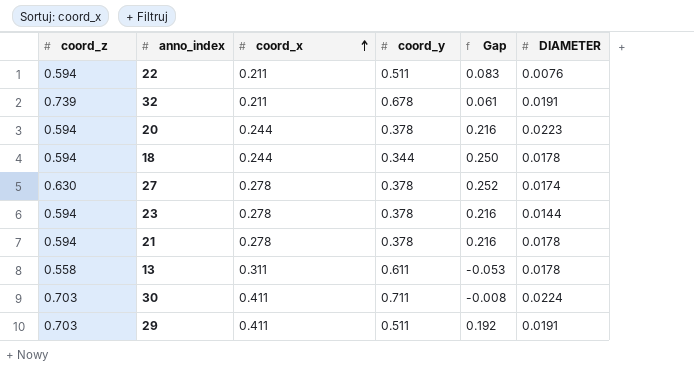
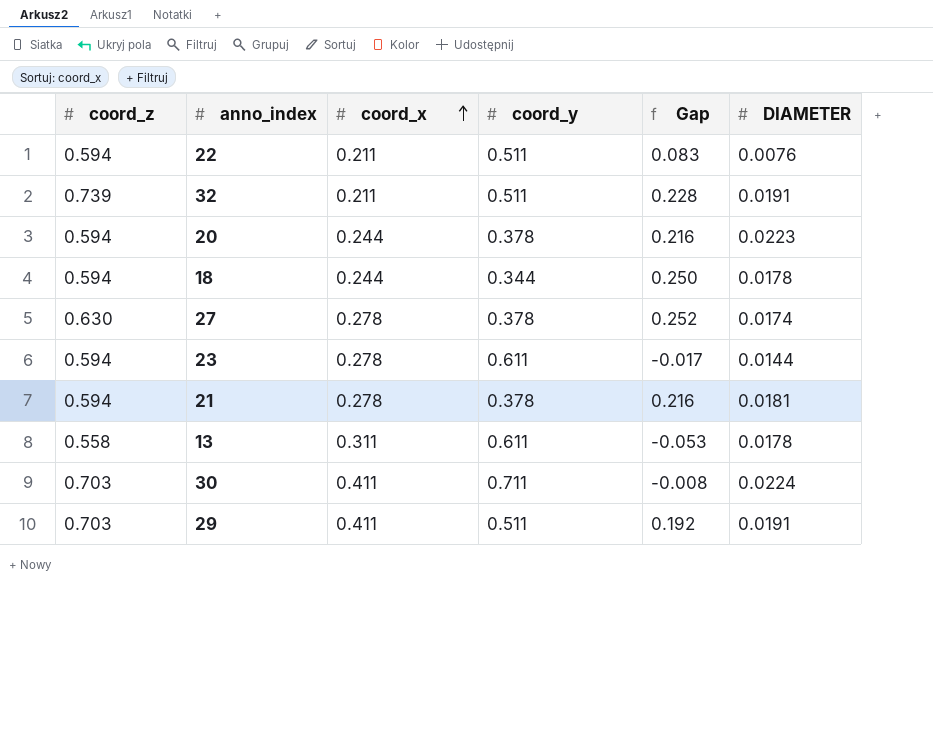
32 | coord_y: 0.678 -> 0.511
32 | Gap: 0.061 -> 0.228
23 | coord_y: 0.378 -> 0.611
23 | Gap: 0.216 -> -0.017
21 | DIAMETER: 0.0178 -> 0.0181

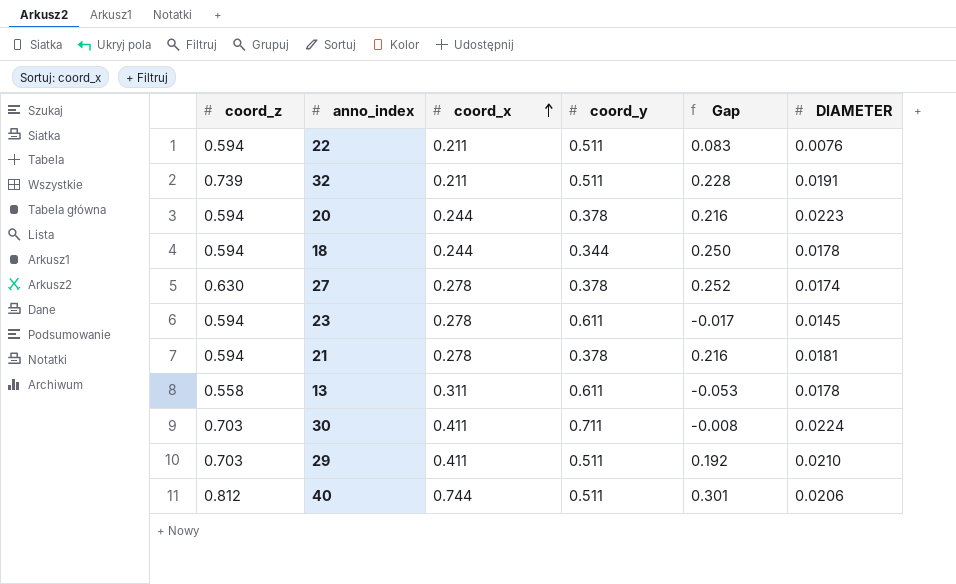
23 | DIAMETER: 0.0144 -> 0.0145
29 | DIAMETER: 0.0191 -> 0.0210
row 40: none -> 0.812 | 0.744 | 0.511 | 0.301 | 0.0206

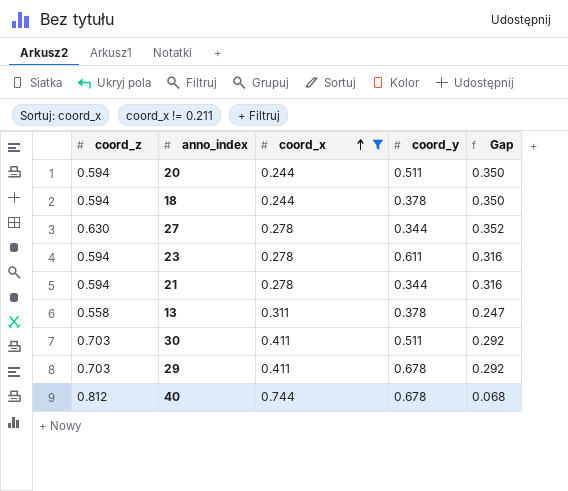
filter: none -> coord_x != 0.211
column DIAMETER | position: 6 -> none
column Gap | formula: [coord_z] - [coord_y] -> [coord_z] - [coord_x]
20 | coord_y: 0.378 -> 0.511
18 | coord_y: 0.344 -> 0.378
27 | coord_y: 0.378 -> 0.344
21 | coord_y: 0.378 -> 0.344
13 | coord_y: 0.611 -> 0.378
30 | coord_y: 0.711 -> 0.511
29 | coord_y: 0.511 -> 0.678
40 | coord_y: 0.511 -> 0.678

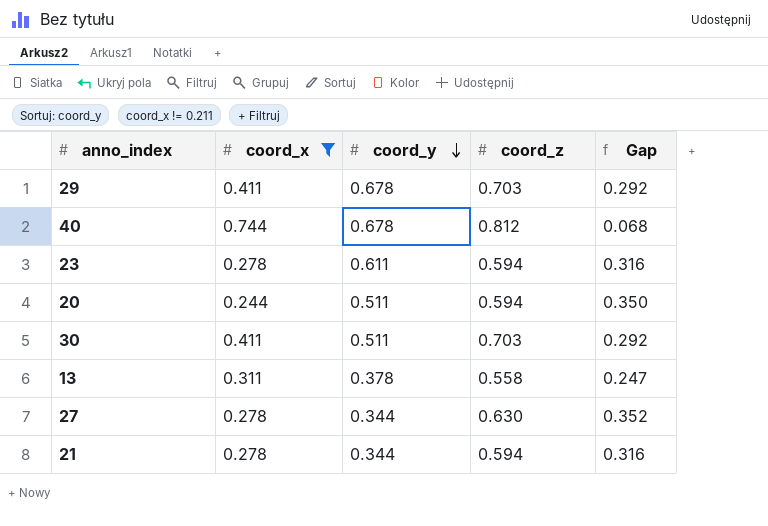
row order: coord_x ascending -> coord_y descending
column coord_z | position: 1 -> 4
row 18: 0.594 | 0.244 | 0.378 | 0.350 -> none

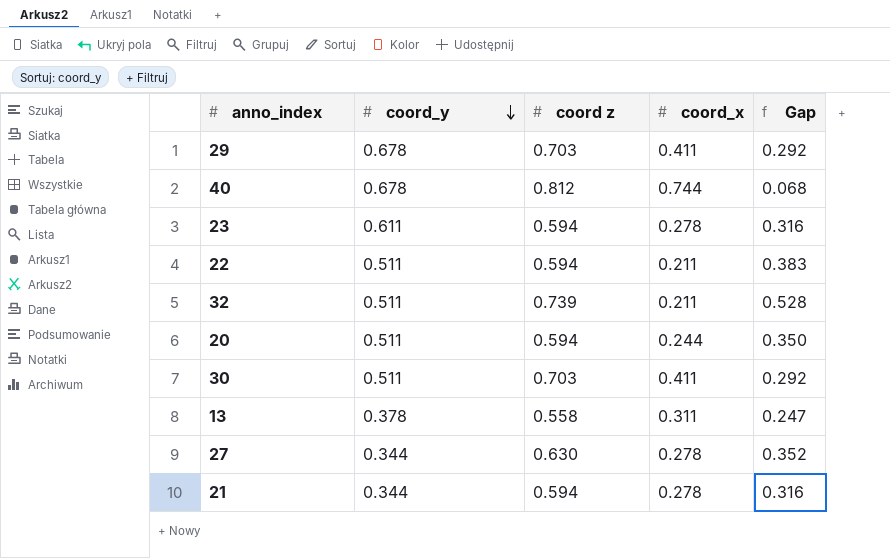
filter: coord_x != 0.211 -> none
column name: coord_z -> coord z
column coord_x | position: 2 -> 4

